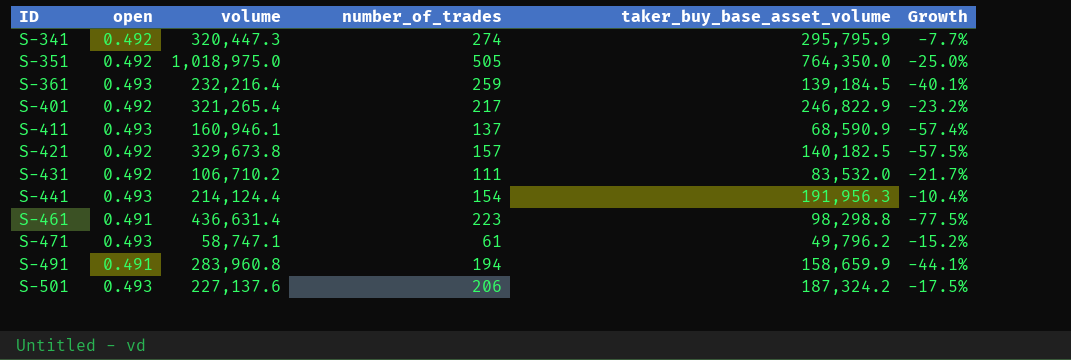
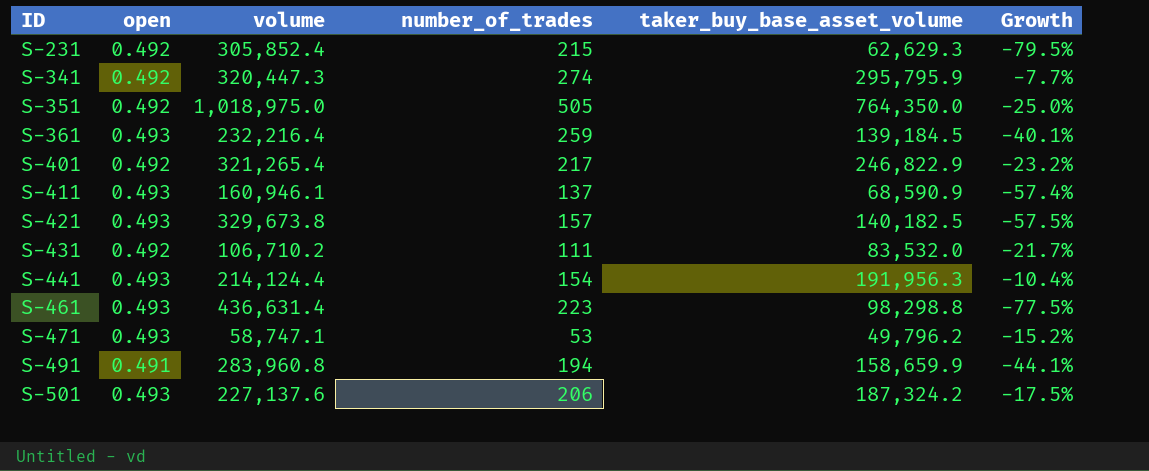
row S-231: none -> 0.492 | 305,852.4 | 215 | 62,629.3 | -79.5%
S-421 | open: 0.492 -> 0.493
S-461 | open: 0.491 -> 0.493
S-471 | number_of_trades: 61 -> 53

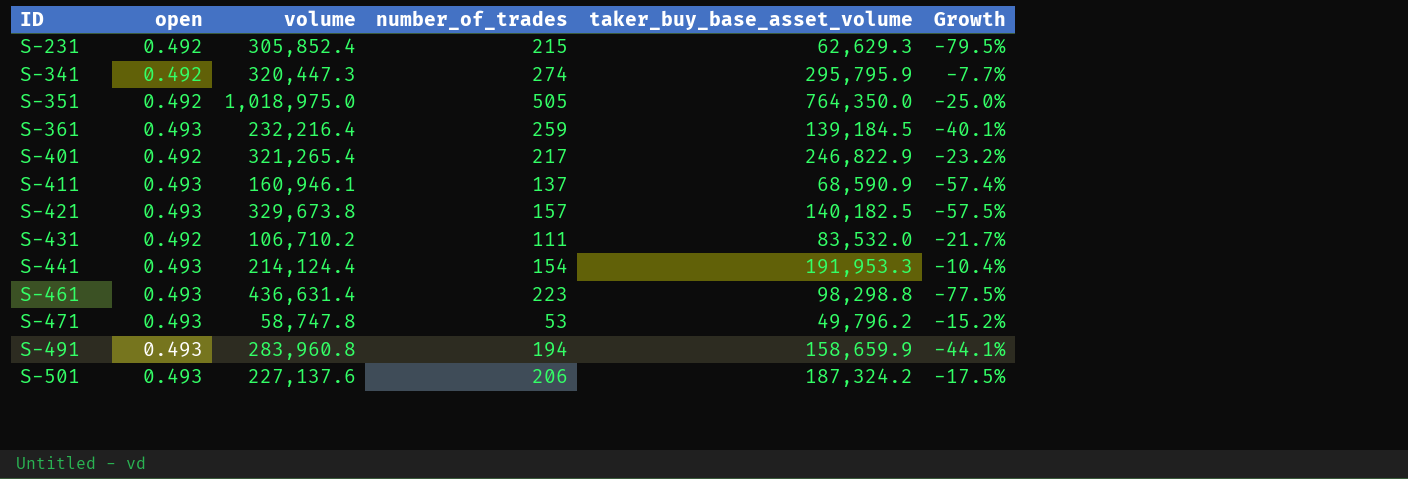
S-441 | taker_buy_base_asset_volume: 191,956.3 -> 191,953.3
S-471 | volume: 58,747.1 -> 58,747.8
S-491 | open: 0.491 -> 0.493

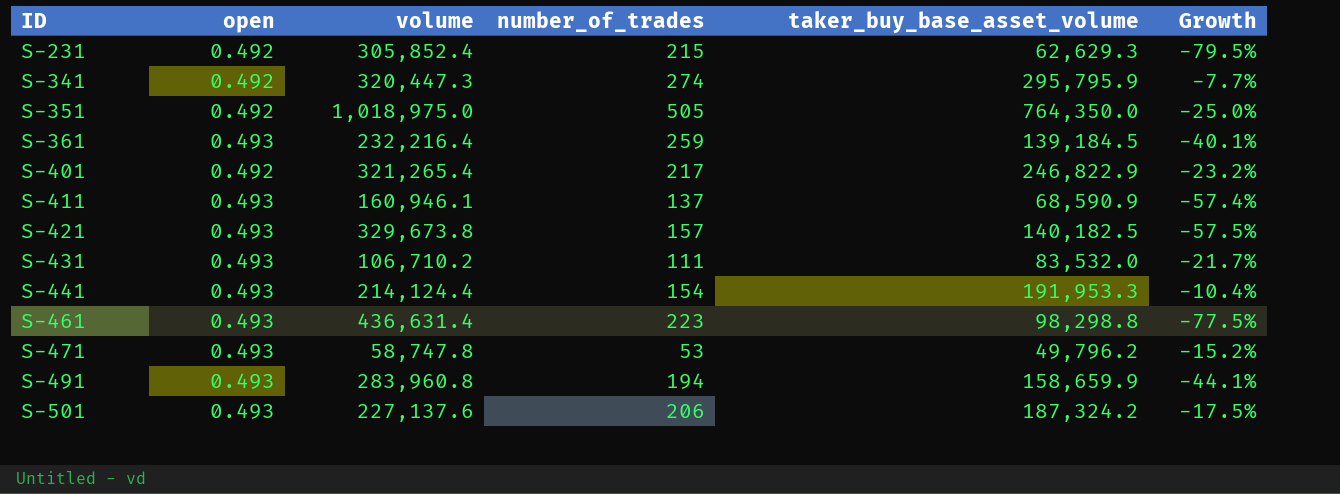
S-431 | open: 0.492 -> 0.493

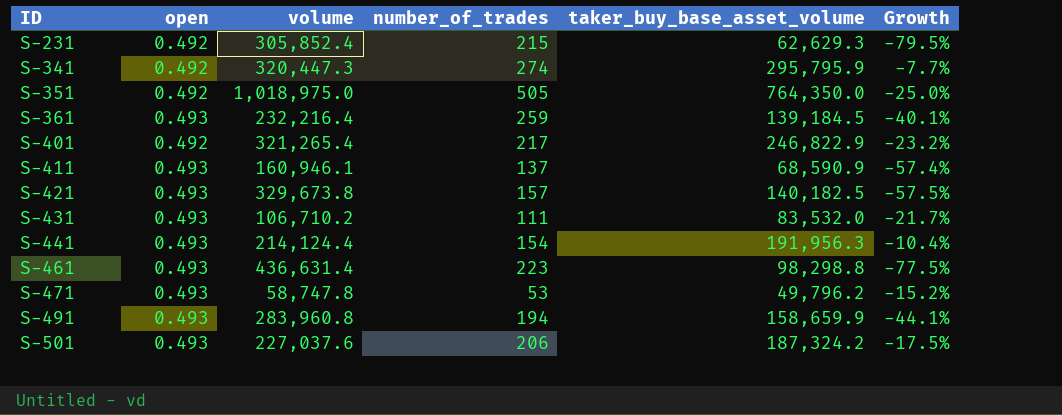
S-441 | taker_buy_base_asset_volume: 191,953.3 -> 191,956.3
S-501 | volume: 227,137.6 -> 227,037.6

